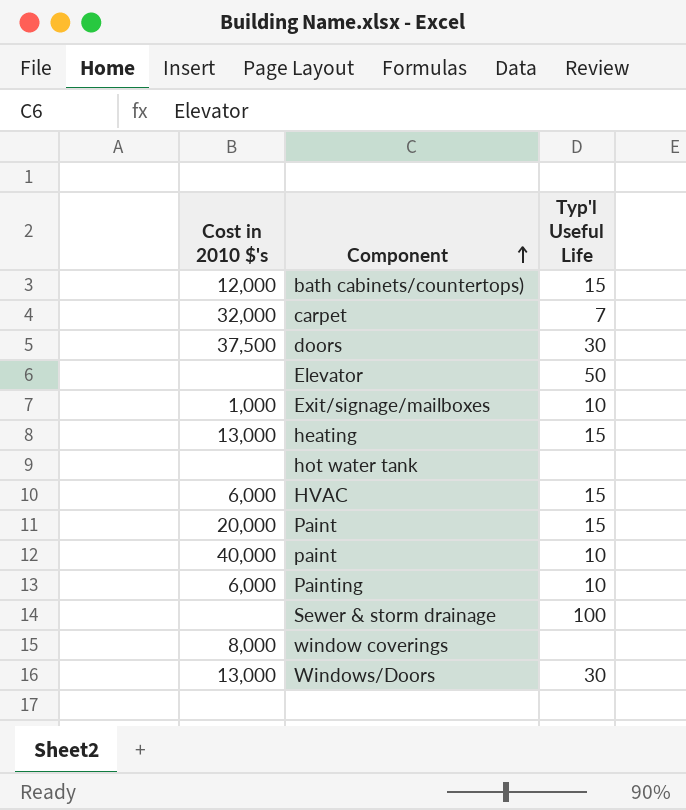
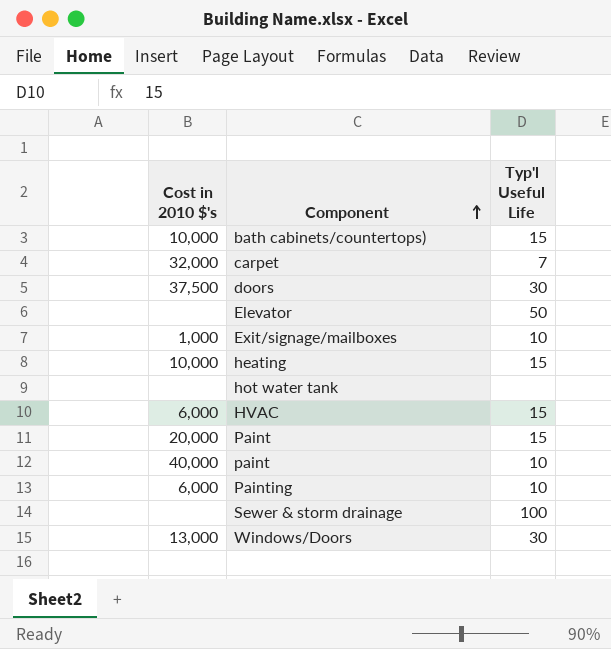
row window coverings: 8,000 | none -> none
bath cabinets/countertops) | Cost in 2010 $'s: 12,000 -> 10,000
heating | Cost in 2010 $'s: 13,000 -> 10,000

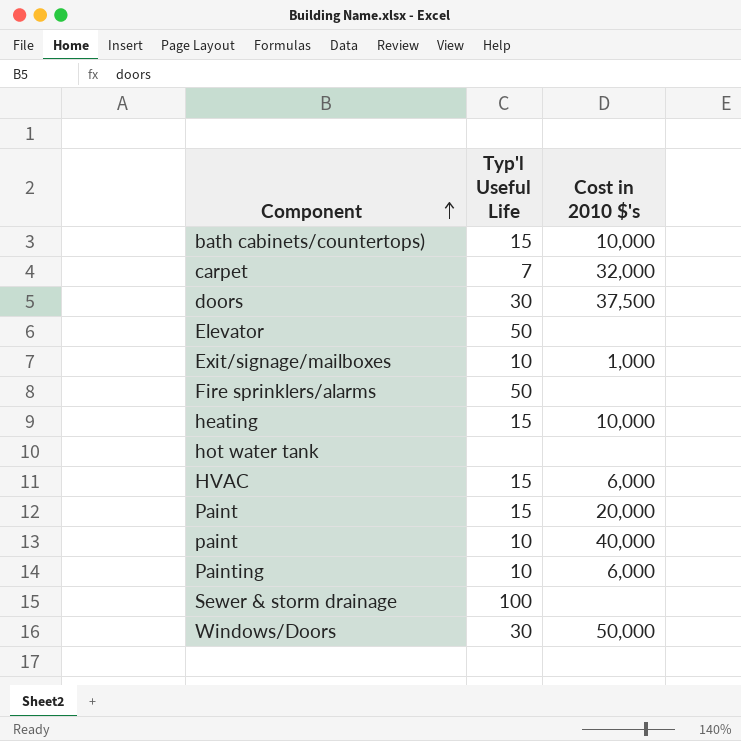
column Cost in 2010 $'s | position: 1 -> 3
row Fire sprinklers/alarms: none -> 50 | none
Windows/Doors | Cost in 2010 $'s: 13,000 -> 50,000

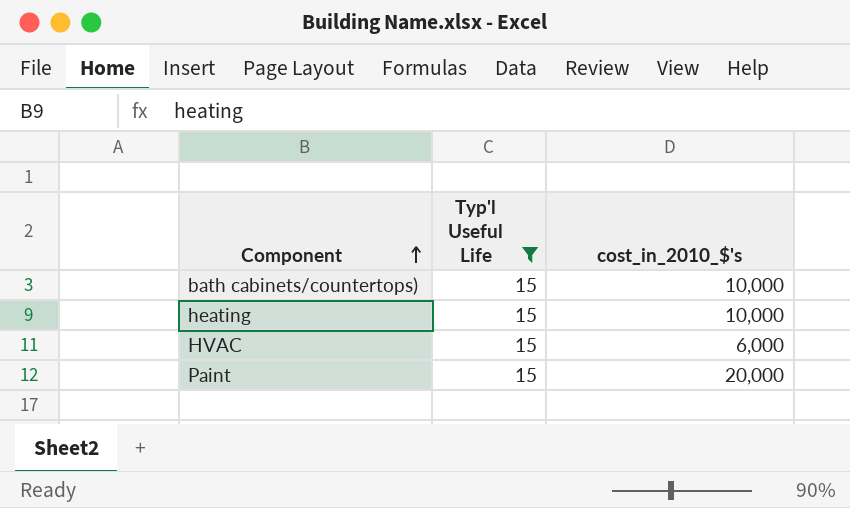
filter: none -> Typ'l Useful Life = 15
column name: Cost in 2010 $'s -> cost_in_2010_$'s

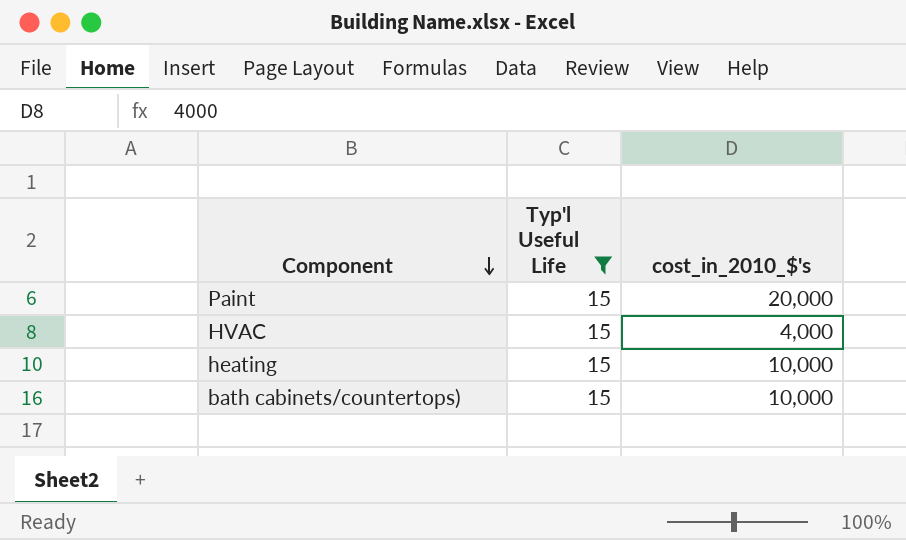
row order: Component ascending -> Component descending
HVAC | cost_in_2010_$'s: 6,000 -> 4,000

